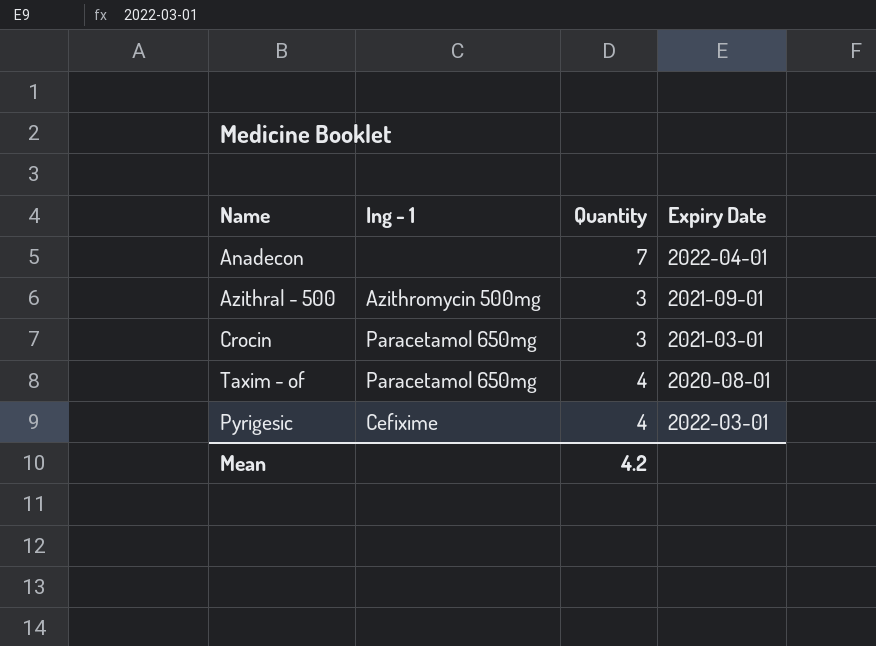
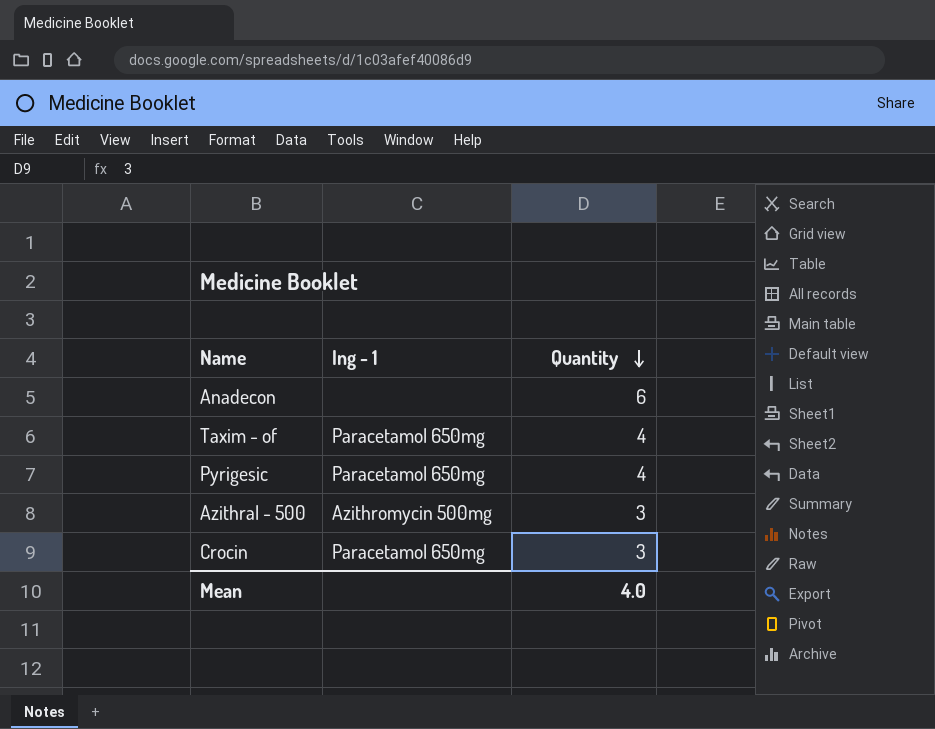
row order: none -> Quantity descending
column Expiry Date | position: 4 -> none
Anadecon | Quantity: 7 -> 6
Pyrigesic | Ing - 1: Cefixime -> Paracetamol 650mg
Mean | Quantity: 4.2 -> 4.0

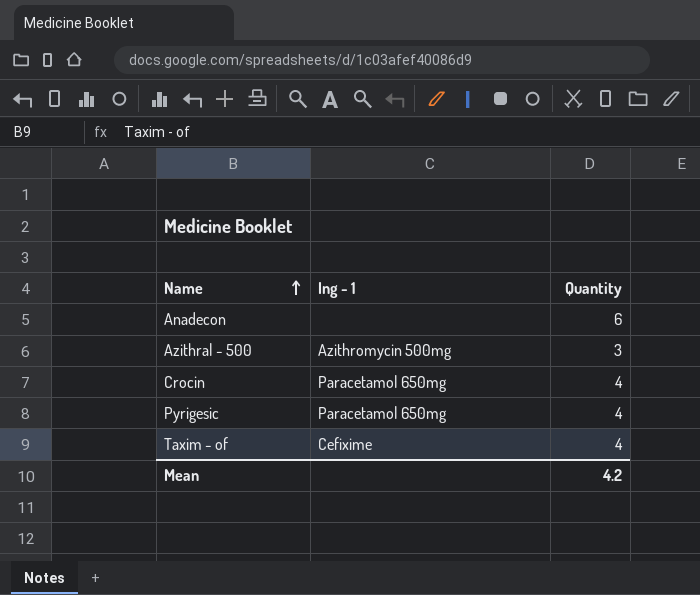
row order: Quantity descending -> Name ascending
Crocin | Quantity: 3 -> 4
Taxim - of | Ing - 1: Paracetamol 650mg -> Cefixime
Mean | Quantity: 4.0 -> 4.2

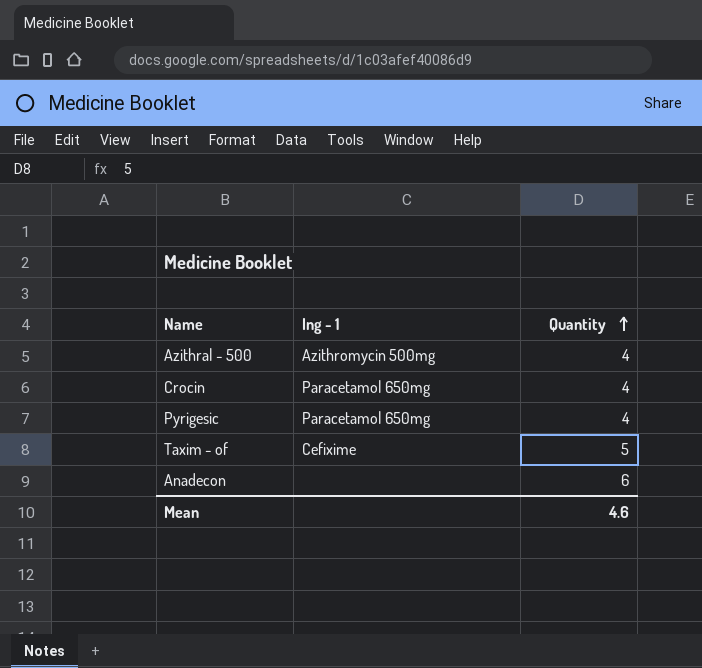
row order: Name ascending -> Quantity ascending
Azithral - 500 | Quantity: 3 -> 4
Taxim - of | Quantity: 4 -> 5
Mean | Quantity: 4.2 -> 4.6

